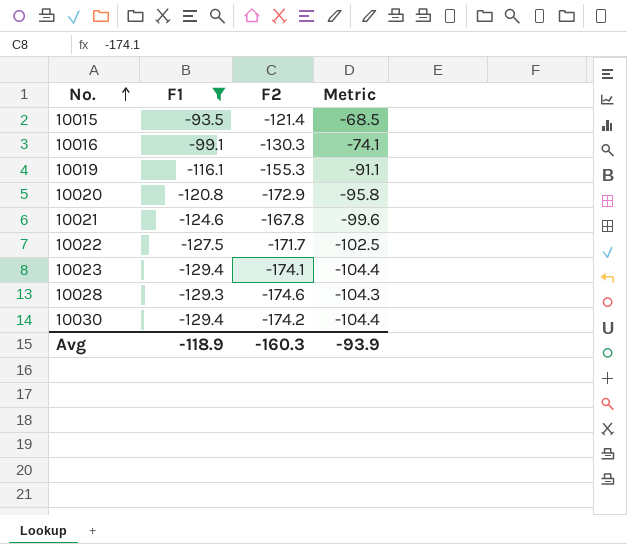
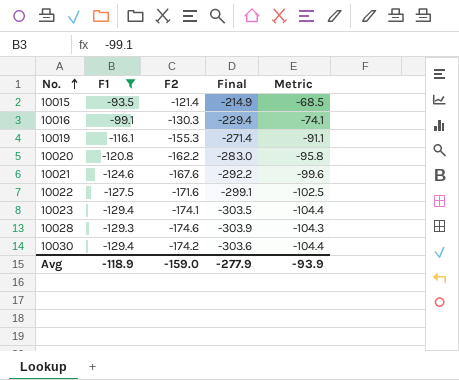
column Final | formula: none -> [F1] + [F2]
10020 | F2: -172.9 -> -162.2
10021 | F2: -167.8 -> -167.6
10022 | F2: -171.7 -> -171.6
Avg | F2: -160.3 -> -159.0

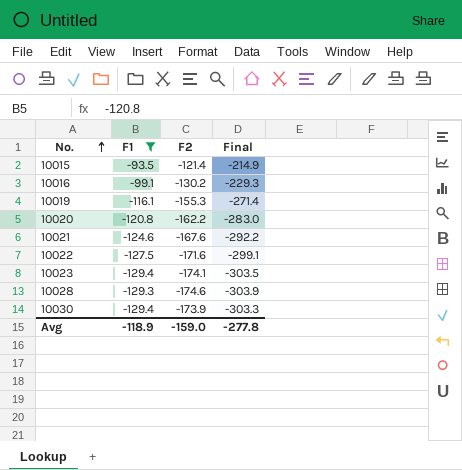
column Metric | formula: [F1] + 25 -> none
10016 | F2: -130.3 -> -130.2
10016 | Final: -229.4 -> -229.3
10030 | F2: -174.2 -> -173.9
10030 | Final: -303.6 -> -303.3
Avg | Final: -277.9 -> -277.8

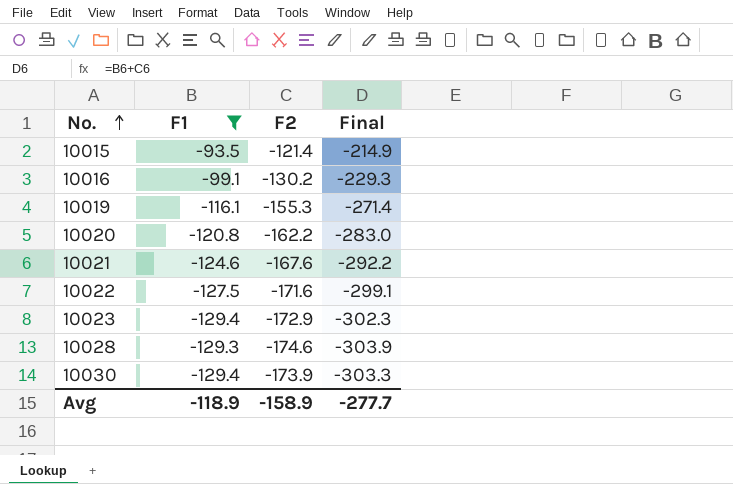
10023 | F2: -174.1 -> -172.9
10023 | Final: -303.5 -> -302.3
Avg | F2: -159.0 -> -158.9
Avg | Final: -277.8 -> -277.7

